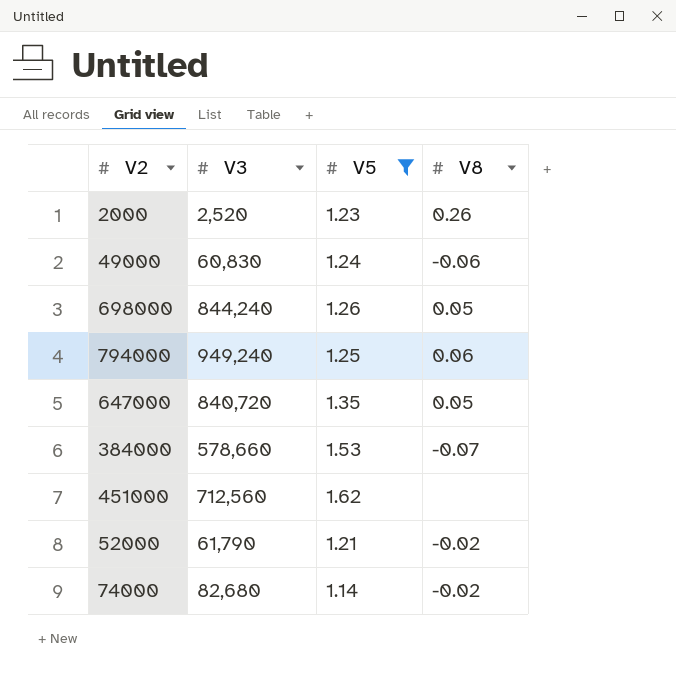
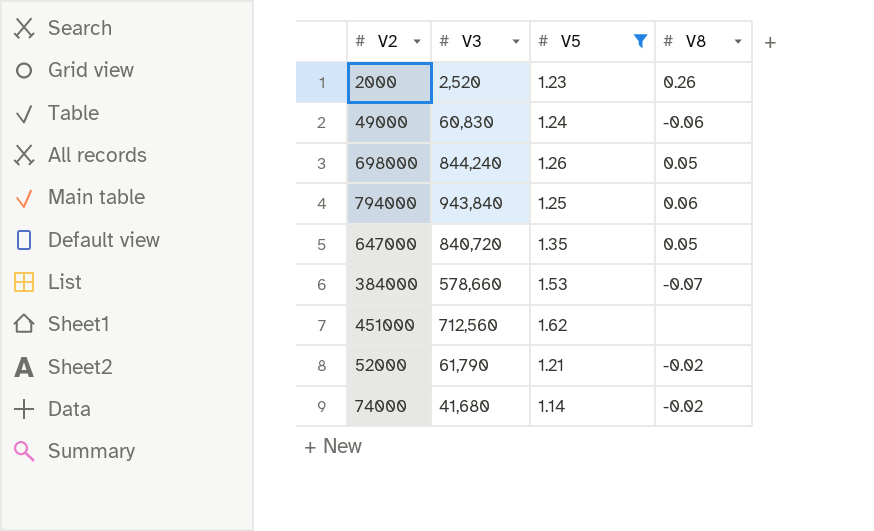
794000 | V3: 949,240 -> 943,840
74000 | V3: 82,680 -> 41,680

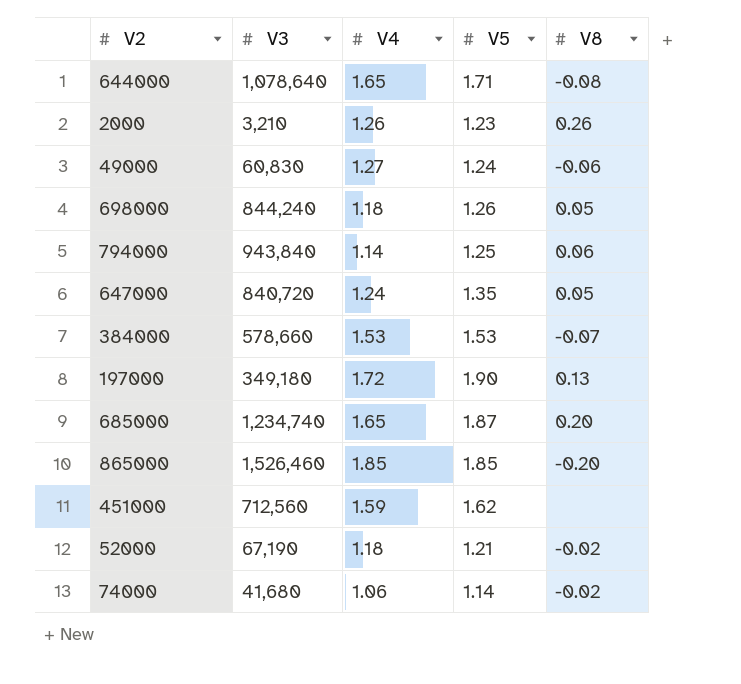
filter: V5 <= 1.62 -> none
column V4 | position: none -> 3
2000 | V3: 2,520 -> 3,210
52000 | V3: 61,790 -> 67,190

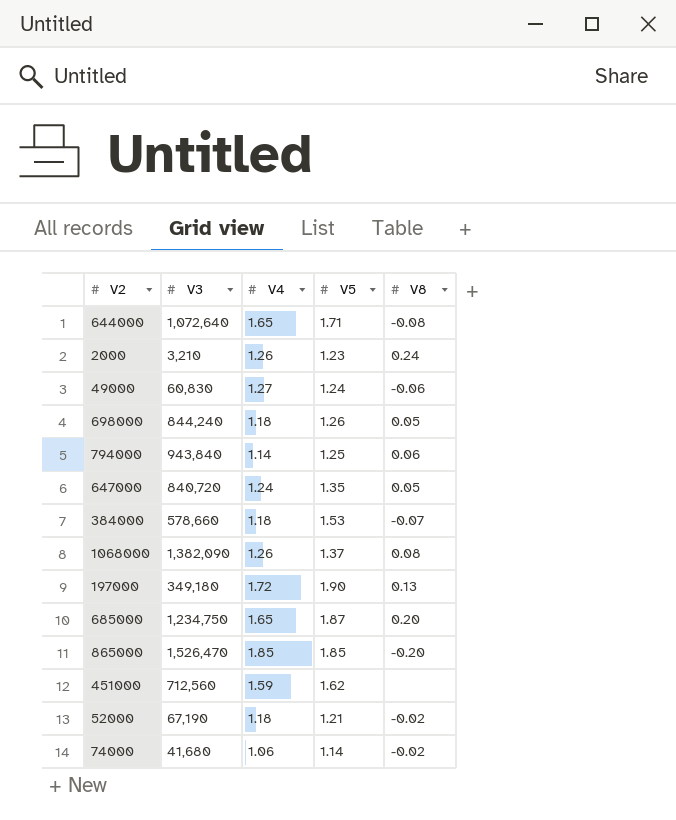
644000 | V3: 1,078,640 -> 1,072,640
2000 | V8: 0.26 -> 0.24
384000 | V4: 1.53 -> 1.18
row 1068000: none -> 1,382,090 | 1.26 | 1.37 | 0.08
685000 | V3: 1,234,740 -> 1,234,750
865000 | V3: 1,526,460 -> 1,526,470

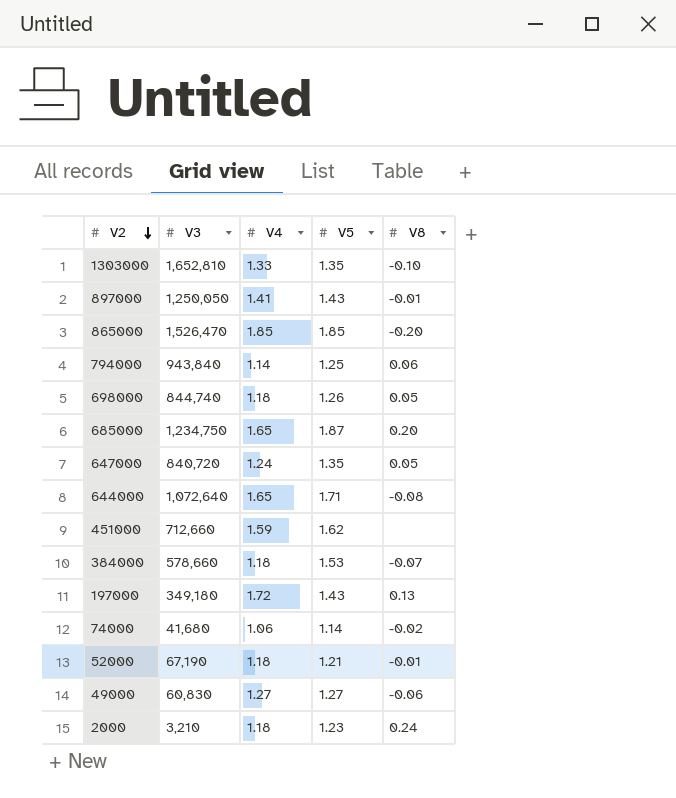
row order: none -> V2 descending
row 1068000: 1,382,090 | 1.26 | 1.37 | 0.08 -> none
row 1303000: none -> 1,652,810 | 1.33 | 1.35 | -0.10
row 897000: none -> 1,250,050 | 1.41 | 1.43 | -0.01
698000 | V3: 844,240 -> 844,740
451000 | V3: 712,560 -> 712,660
197000 | V5: 1.90 -> 1.43
52000 | V8: -0.02 -> -0.01
49000 | V5: 1.24 -> 1.27
2000 | V4: 1.26 -> 1.18

